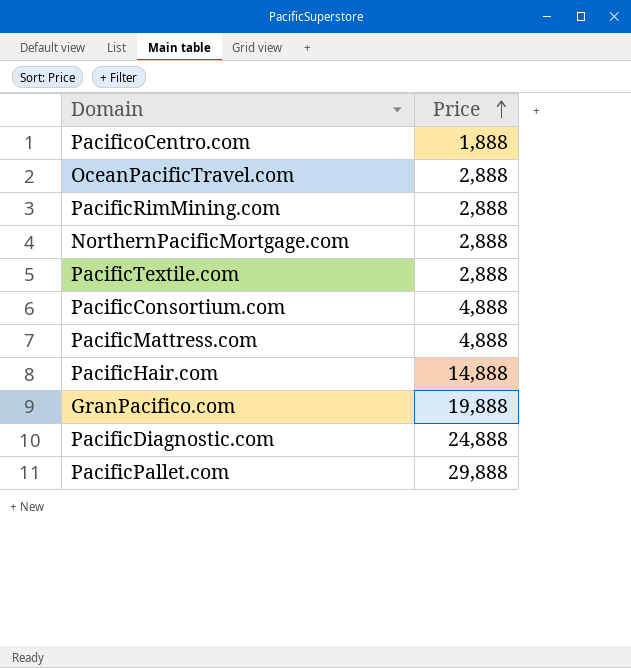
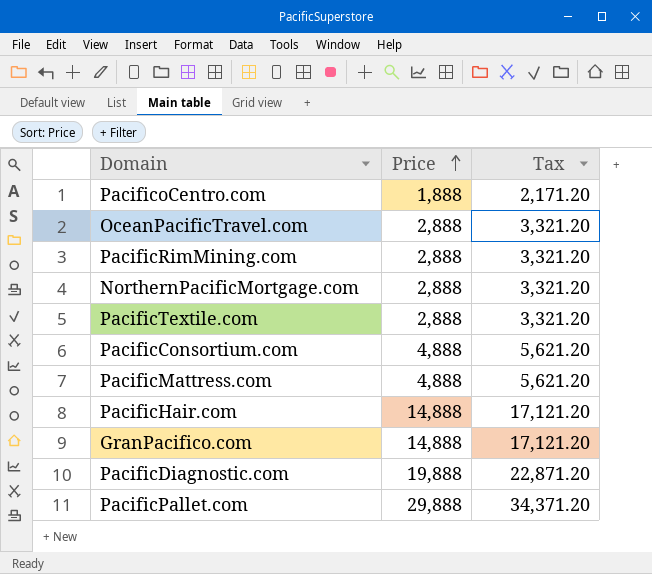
column Tax | formula: none -> [Price] * 1.15
GranPacifico.com | Price: 19,888 -> 14,888
PacificDiagnostic.com | Price: 24,888 -> 19,888

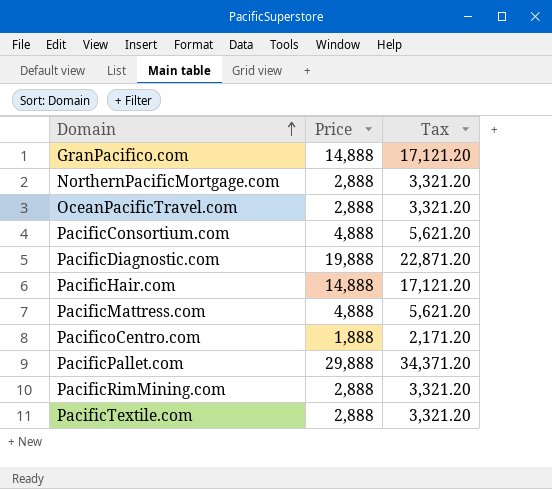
row order: Price ascending -> Domain ascending

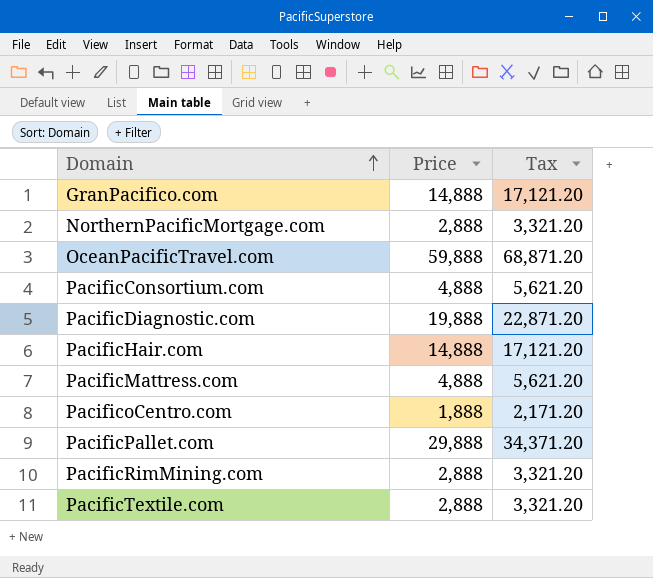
OceanPacificTravel.com | Price: 2,888 -> 59,888
OceanPacificTravel.com | Tax: 3,321.20 -> 68,871.20

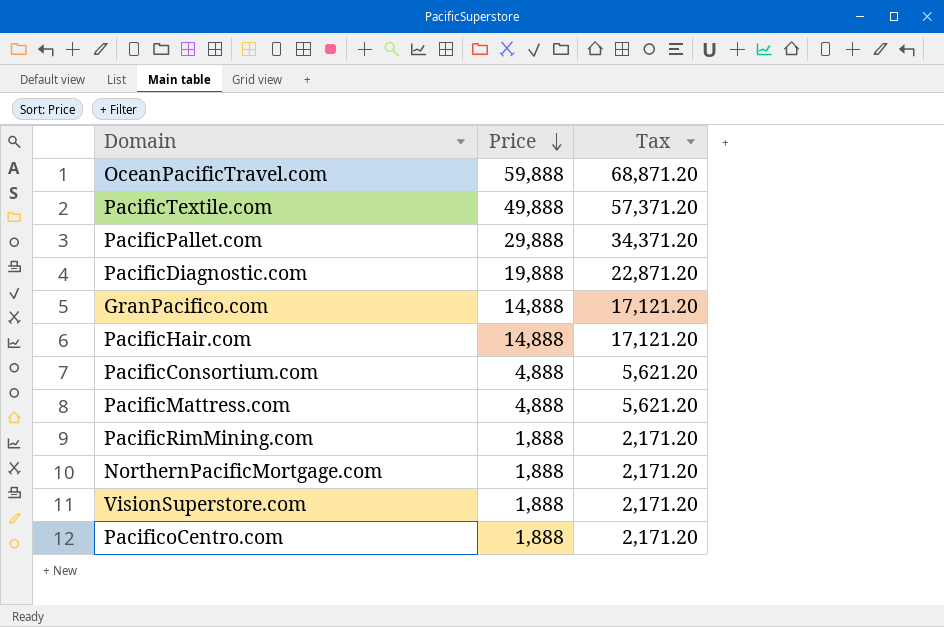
row order: Domain ascending -> Price descending
PacificTextile.com | Price: 2,888 -> 49,888
PacificTextile.com | Tax: 3,321.20 -> 57,371.20
PacificRimMining.com | Price: 2,888 -> 1,888
PacificRimMining.com | Tax: 3,321.20 -> 2,171.20
NorthernPacificMortgage.com | Price: 2,888 -> 1,888
NorthernPacificMortgage.com | Tax: 3,321.20 -> 2,171.20
row VisionSuperstore.com: none -> 1,888 | 2,171.20

